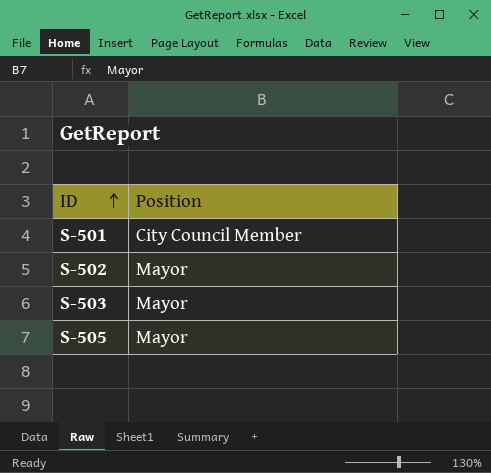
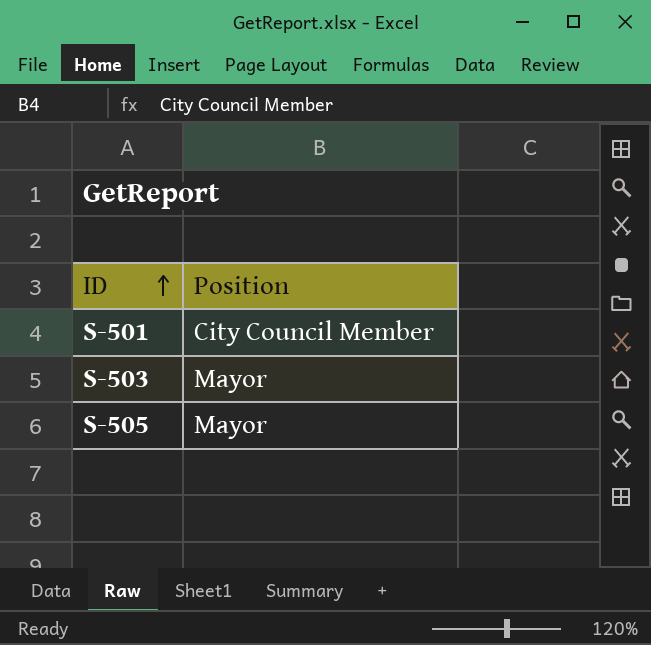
row S-502: Mayor -> none

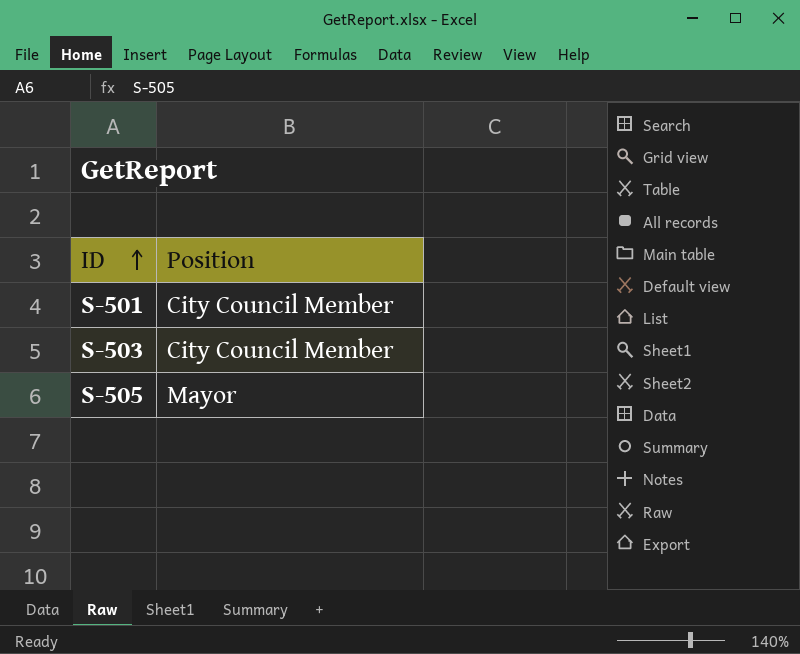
S-503 | Position: Mayor -> City Council Member

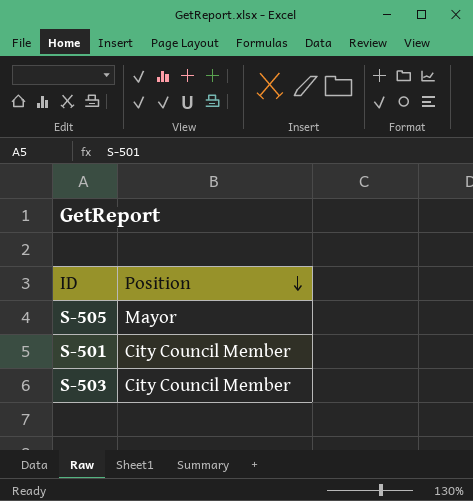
row order: ID ascending -> Position descending

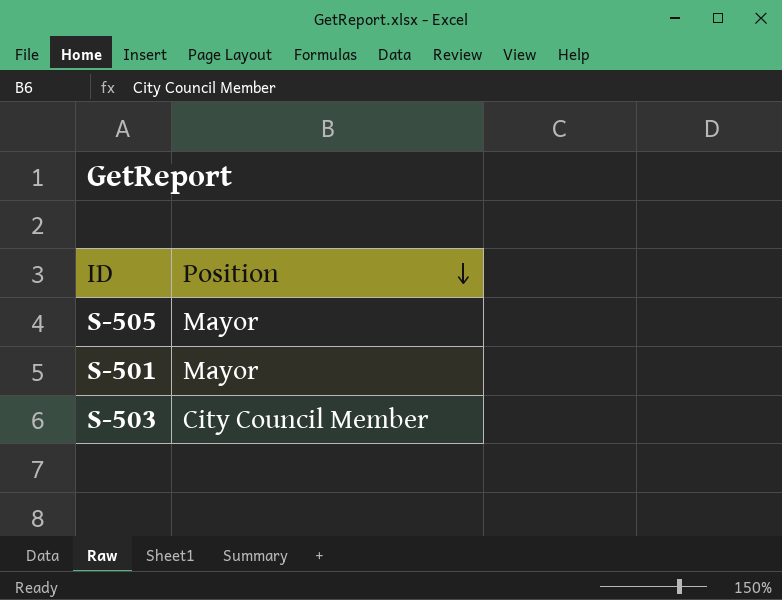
S-501 | Position: City Council Member -> Mayor

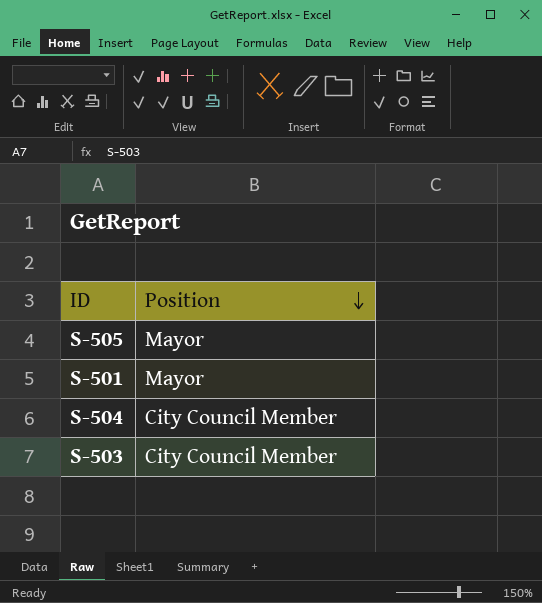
row S-504: none -> City Council Member

